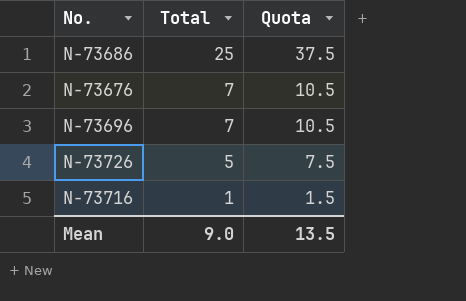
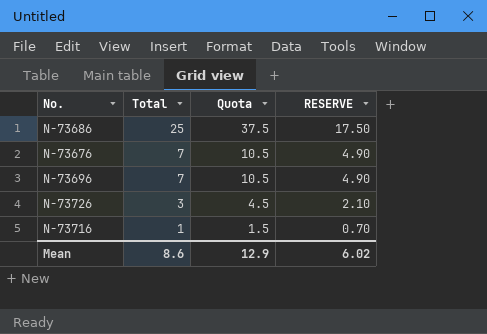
column RESERVE | formula: none -> [Total] * 0.7
N-73726 | Total: 5 -> 3
N-73726 | Quota: 7.5 -> 4.5
Mean | Total: 9.0 -> 8.6
Mean | Quota: 13.5 -> 12.9

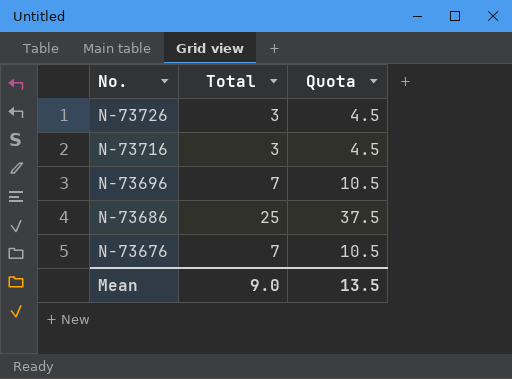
row order: Total descending -> No. descending
column RESERVE | formula: [Total] * 0.7 -> none
N-73716 | Total: 1 -> 3
N-73716 | Quota: 1.5 -> 4.5
Mean | Total: 8.6 -> 9.0
Mean | Quota: 12.9 -> 13.5

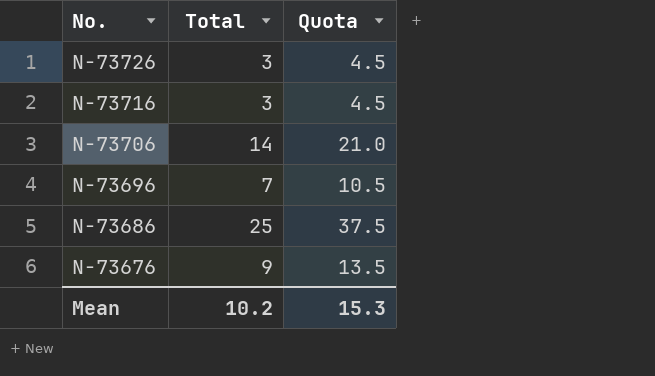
row N-73706: none -> 14 | 21.0
N-73676 | Total: 7 -> 9
N-73676 | Quota: 10.5 -> 13.5
Mean | Total: 9.0 -> 10.2
Mean | Quota: 13.5 -> 15.3

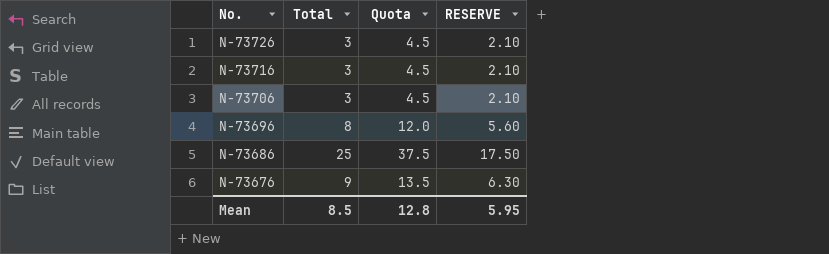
column RESERVE | formula: none -> [Total] * 0.7
N-73706 | Total: 14 -> 3
N-73706 | Quota: 21.0 -> 4.5
N-73696 | Total: 7 -> 8
N-73696 | Quota: 10.5 -> 12.0
Mean | Total: 10.2 -> 8.5
Mean | Quota: 15.3 -> 12.8

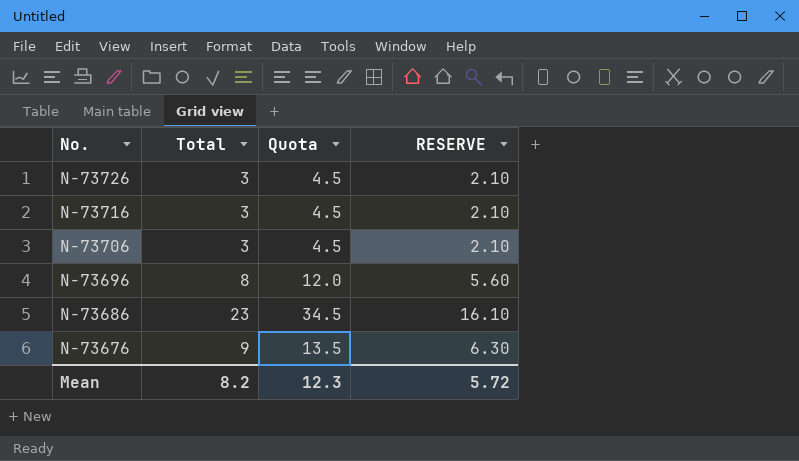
N-73686 | Total: 25 -> 23
N-73686 | Quota: 37.5 -> 34.5
N-73686 | RESERVE: 17.50 -> 16.10
Mean | Total: 8.5 -> 8.2
Mean | Quota: 12.8 -> 12.3
Mean | RESERVE: 5.95 -> 5.72

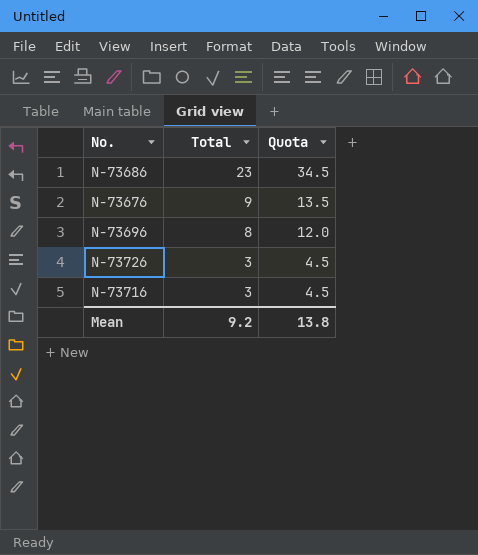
row order: No. descending -> Total descending
column RESERVE | formula: [Total] * 0.7 -> none
row N-73706: 3 | 4.5 | 2.10 -> none
Mean | Total: 8.2 -> 9.2
Mean | Quota: 12.3 -> 13.8

